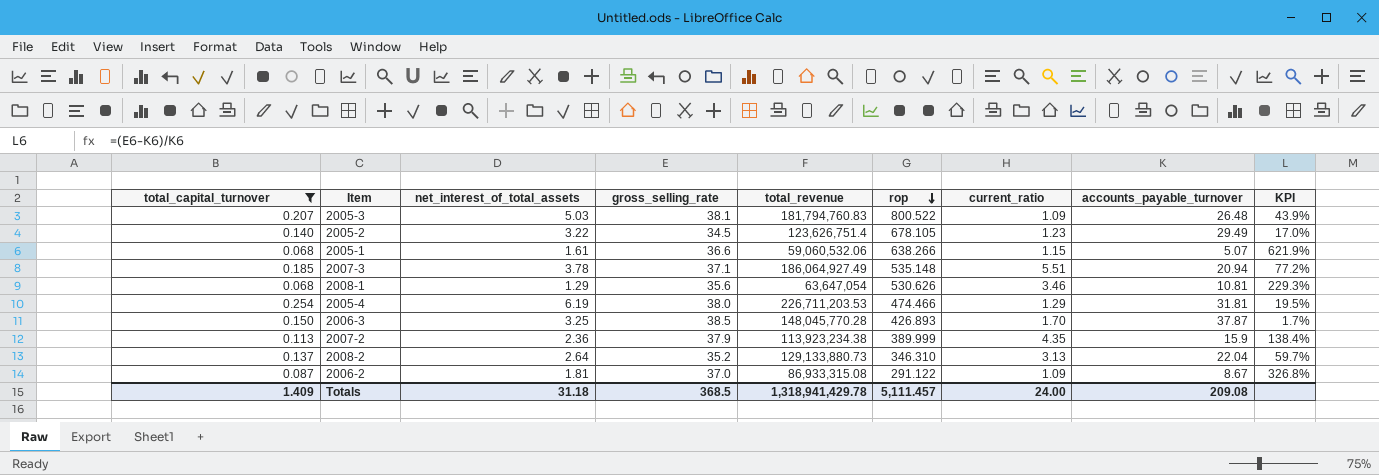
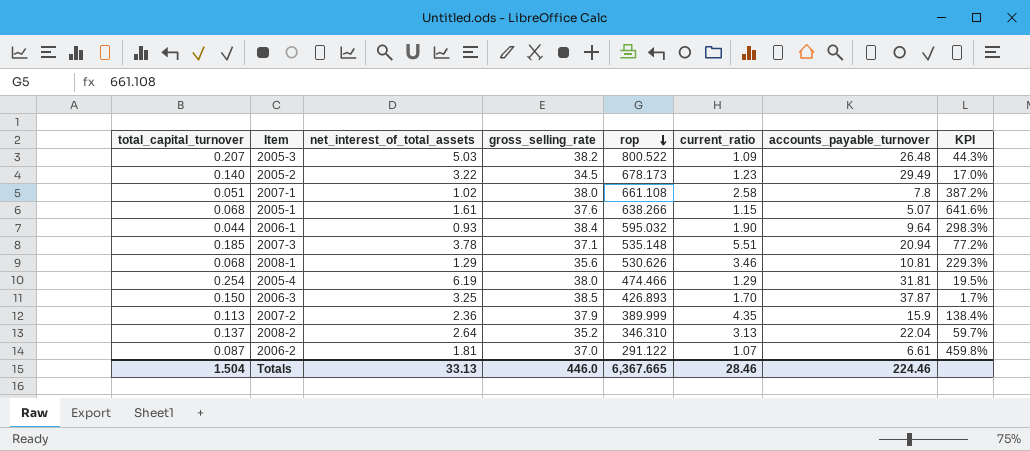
filter: total_capital_turnover >= 0.068 -> none
column total_revenue | position: 5 -> none
2005-3 | gross_selling_rate: 38.1 -> 38.2
2005-3 | KPI: 43.9% -> 44.3%
2005-2 | rop: 678.105 -> 678.173
2005-1 | gross_selling_rate: 36.6 -> 37.6
2005-1 | KPI: 621.9% -> 641.6%
2006-2 | current_ratio: 1.09 -> 1.07
2006-2 | accounts_payable_turnover: 8.67 -> 6.61
2006-2 | KPI: 326.8% -> 459.8%
Totals | total_capital_turnover: 1.409 -> 1.504
Totals | net_interest_of_total_assets: 31.18 -> 33.13
Totals | gross_selling_rate: 368.5 -> 446.0
Totals | rop: 5,111.457 -> 6,367.665
Totals | current_ratio: 24.00 -> 28.46
Totals | accounts_payable_turnover: 209.08 -> 224.46

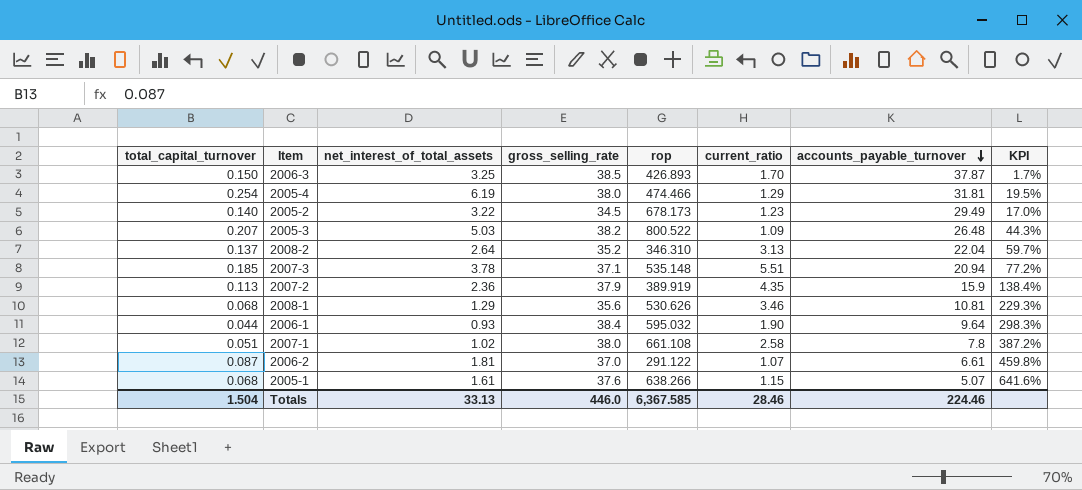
row order: rop descending -> accounts_payable_turnover descending
2007-2 | rop: 389.999 -> 389.919
Totals | rop: 6,367.665 -> 6,367.585

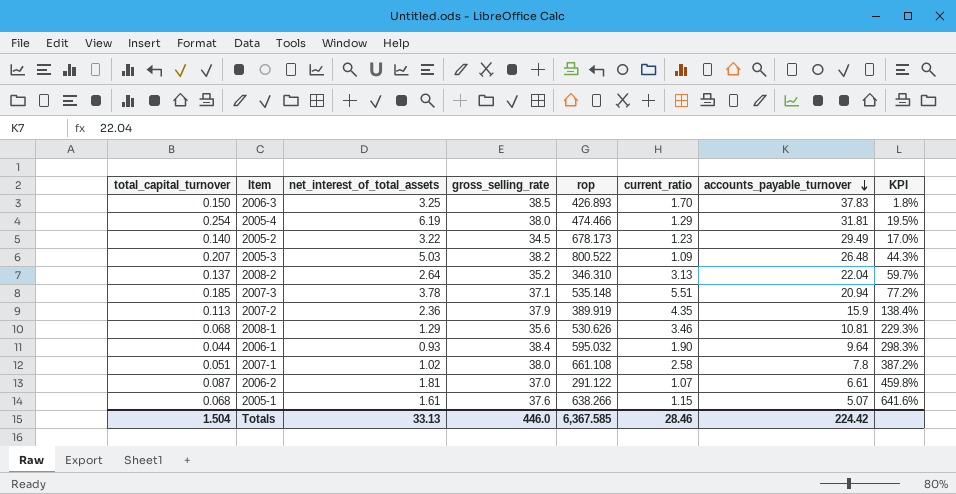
2006-3 | accounts_payable_turnover: 37.87 -> 37.83
2006-3 | KPI: 1.7% -> 1.8%
Totals | accounts_payable_turnover: 224.46 -> 224.42

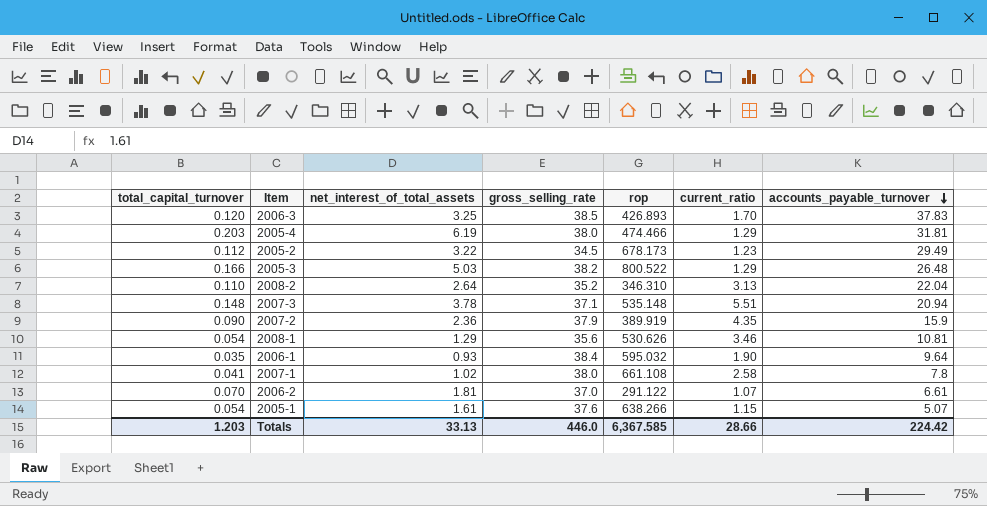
column KPI | formula: ([gross_selling_rate] - [accounts_payable_turnover]) / [accounts_payable_turnover] -> none
2006-3 | total_capital_turnover: 0.150 -> 0.120
2005-4 | total_capital_turnover: 0.254 -> 0.203
2005-2 | total_capital_turnover: 0.140 -> 0.112
2005-3 | total_capital_turnover: 0.207 -> 0.166
2005-3 | current_ratio: 1.09 -> 1.29
2008-2 | total_capital_turnover: 0.137 -> 0.110
2007-3 | total_capital_turnover: 0.185 -> 0.148
2007-2 | total_capital_turnover: 0.113 -> 0.090
2008-1 | total_capital_turnover: 0.068 -> 0.054
2006-1 | total_capital_turnover: 0.044 -> 0.035
2007-1 | total_capital_turnover: 0.051 -> 0.041
2006-2 | total_capital_turnover: 0.087 -> 0.070
2005-1 | total_capital_turnover: 0.068 -> 0.054
Totals | total_capital_turnover: 1.504 -> 1.203
Totals | current_ratio: 28.46 -> 28.66

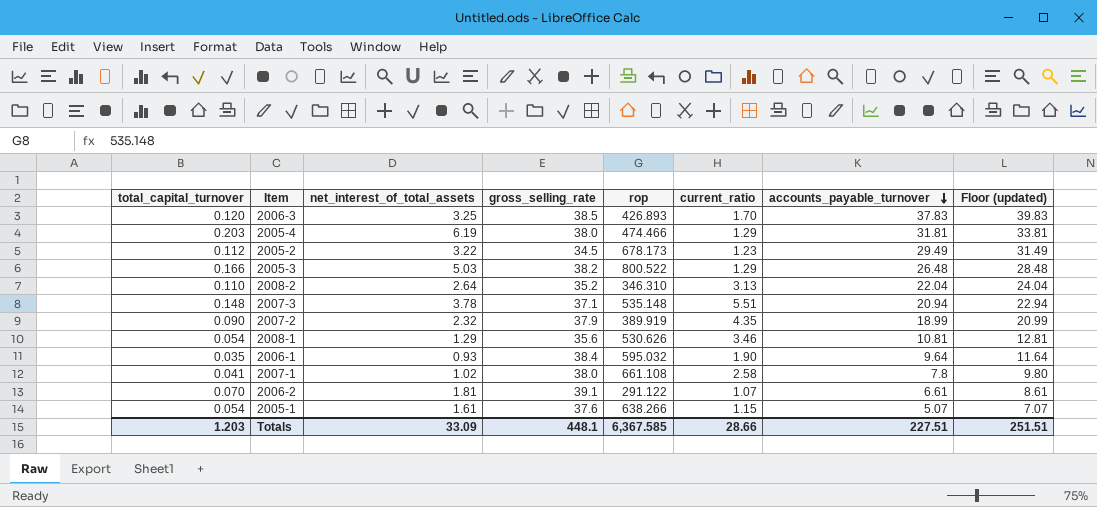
column Floor (updated) | formula: none -> [accounts_payable_turnover] + 2
2007-2 | net_interest_of_total_assets: 2.36 -> 2.32
2007-2 | accounts_payable_turnover: 15.9 -> 18.99
2006-2 | gross_selling_rate: 37.0 -> 39.1
Totals | net_interest_of_total_assets: 33.13 -> 33.09
Totals | gross_selling_rate: 446.0 -> 448.1
Totals | accounts_payable_turnover: 224.42 -> 227.51

